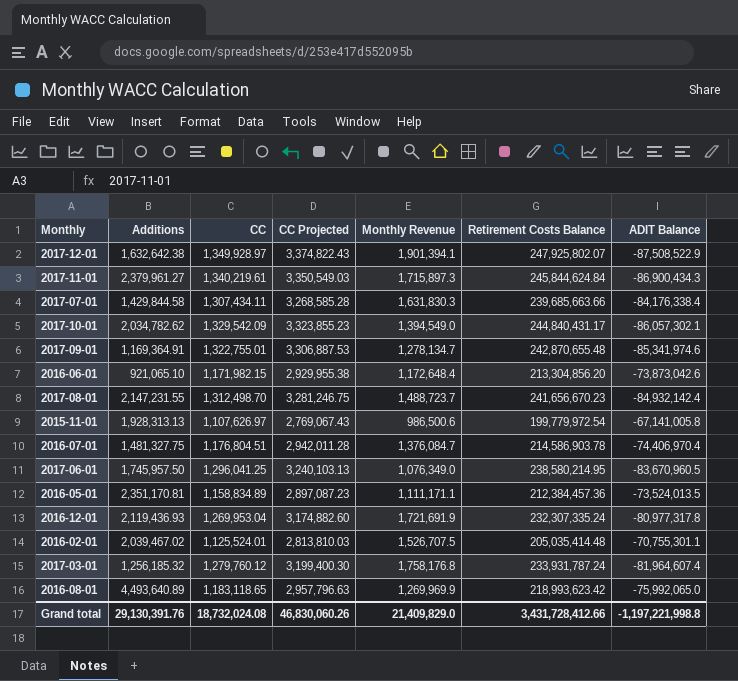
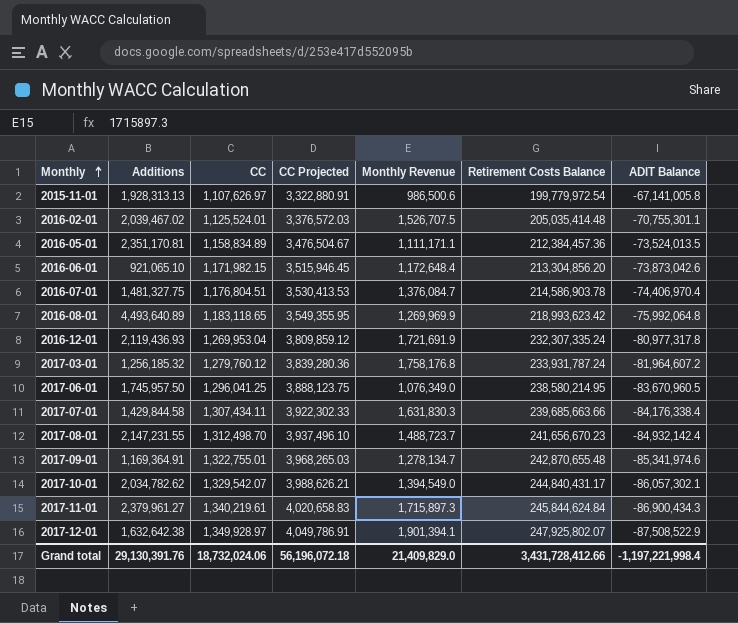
row order: none -> Monthly ascending
column CC Projected | formula: [CC] * 2.5 -> [CC] * 3
2016-08-01 | ADIT Balance: -75,992,065.0 -> -75,992,064.8
2017-03-01 | ADIT Balance: -81,964,607.4 -> -81,964,607.2
2017-10-01 | CC: 1,329,542.09 -> 1,329,542.07
Grand total | CC: 18,732,024.08 -> 18,732,024.06
Grand total | CC Projected: 46,830,060.26 -> 56,196,072.18
Grand total | ADIT Balance: -1,197,221,998.8 -> -1,197,221,998.4

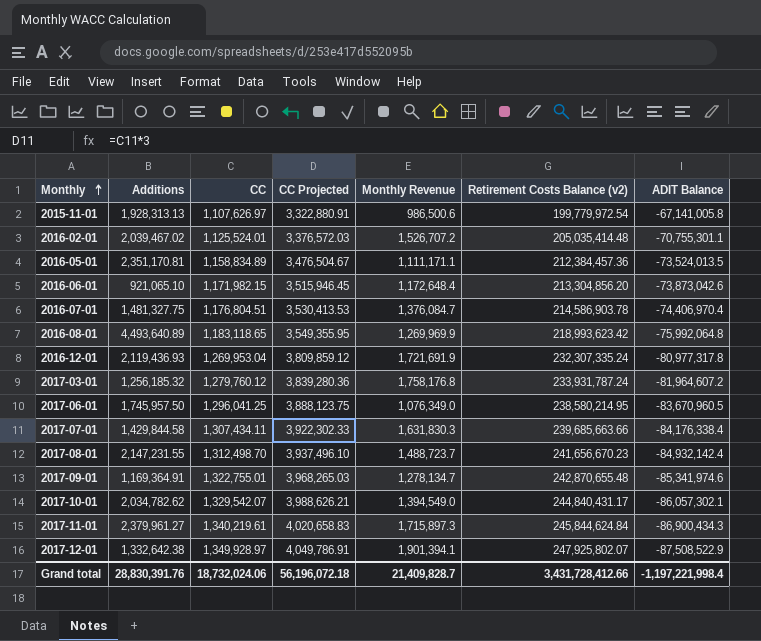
column name: Retirement Costs Balance -> Retirement Costs Balance (v2)
2016-02-01 | Monthly Revenue: 1,526,707.5 -> 1,526,707.2
2017-12-01 | Additions: 1,632,642.38 -> 1,332,642.38
Grand total | Additions: 29,130,391.76 -> 28,830,391.76
Grand total | Monthly Revenue: 21,409,829.0 -> 21,409,828.7

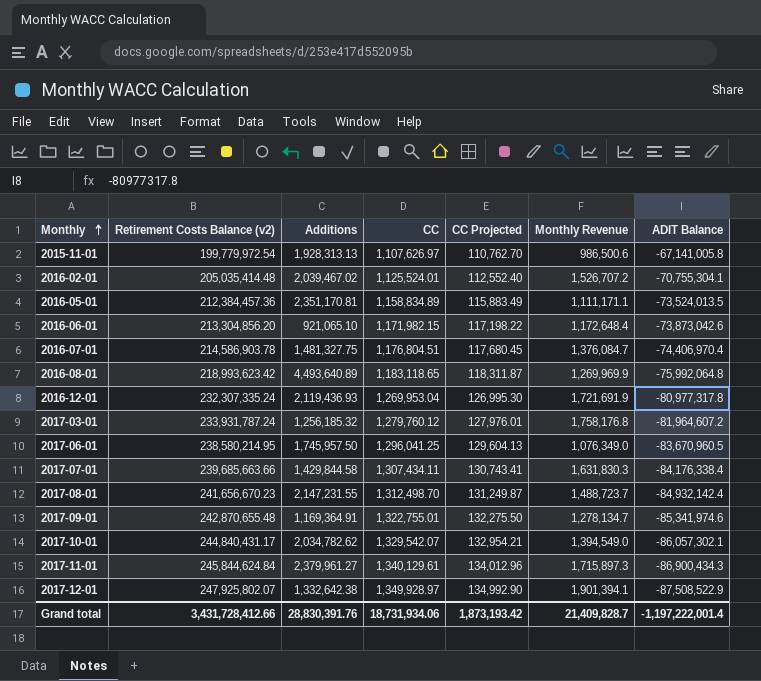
column Retirement Costs Balance (v2) | position: 6 -> 2
column CC Projected | formula: [CC] * 3 -> [CC] * 0.1
2016-02-01 | ADIT Balance: -70,755,301.1 -> -70,755,304.1
2017-11-01 | CC: 1,340,219.61 -> 1,340,129.61
Grand total | CC: 18,732,024.06 -> 18,731,934.06
Grand total | CC Projected: 56,196,072.18 -> 1,873,193.42
Grand total | ADIT Balance: -1,197,221,998.4 -> -1,197,222,001.4

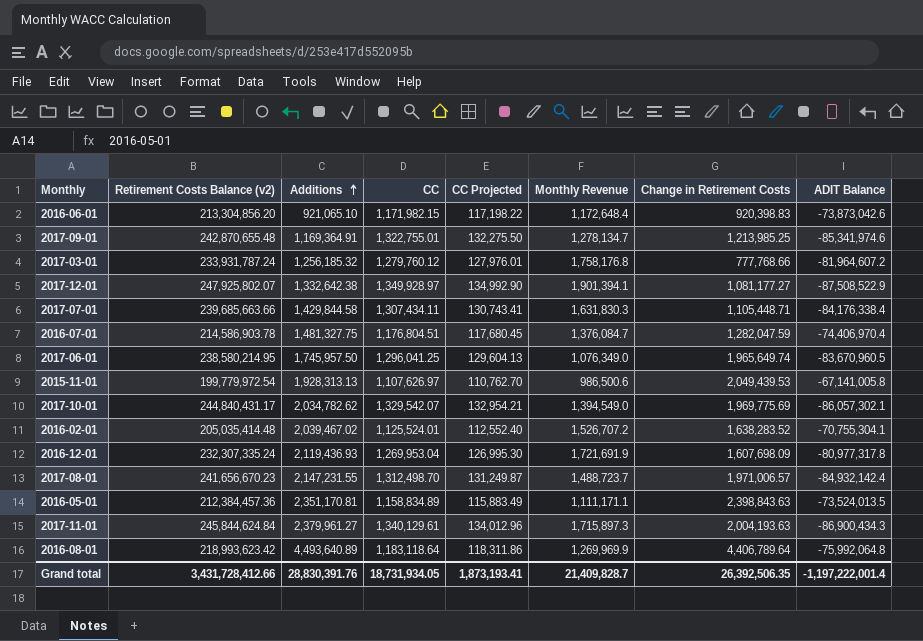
row order: Monthly ascending -> Additions ascending
column Change in Retirement Costs | position: none -> 7
2016-08-01 | CC: 1,183,118.65 -> 1,183,118.64
2016-08-01 | CC Projected: 118,311.87 -> 118,311.86
Grand total | CC: 18,731,934.06 -> 18,731,934.05
Grand total | CC Projected: 1,873,193.42 -> 1,873,193.41

